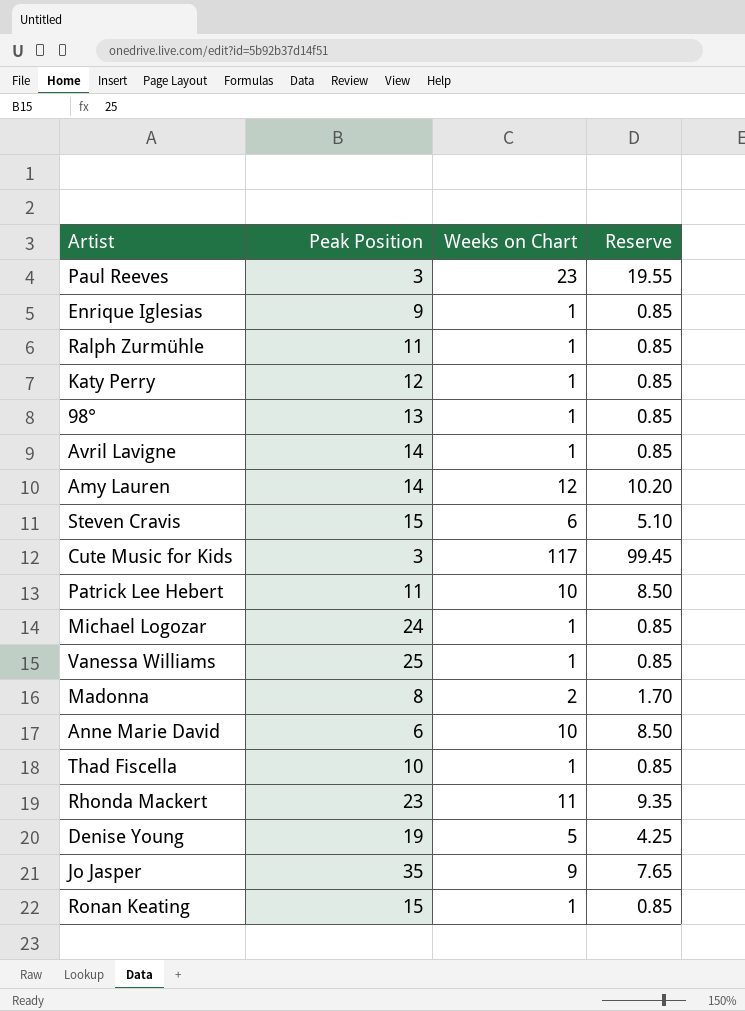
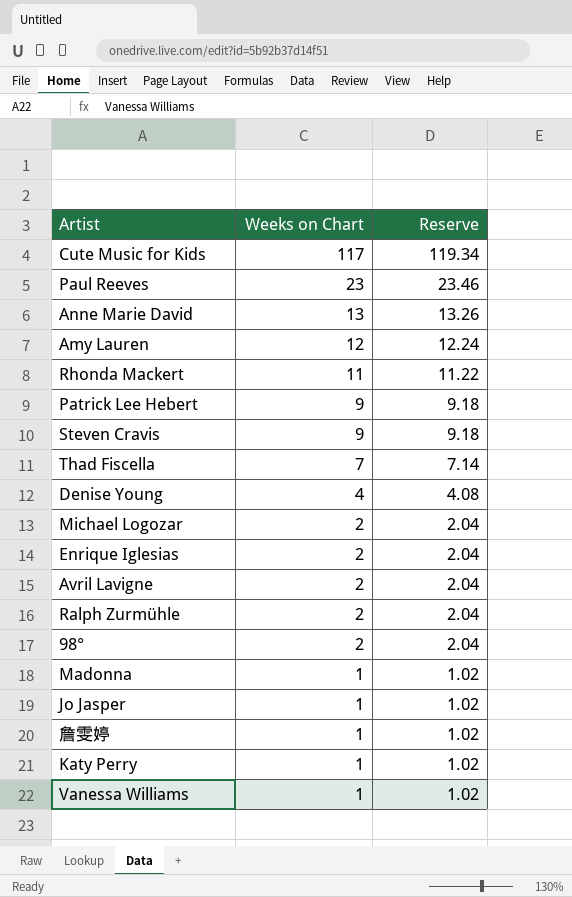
row order: none -> Weeks on Chart descending
column Peak Position | position: 2 -> none
column Reserve | formula: [Weeks on Chart] * 0.85 -> [Weeks on Chart] * 1.02
row Ronan Keating: 15 | 1 | 0.85 -> none
Anne Marie David | Weeks on Chart: 10 -> 13
Patrick Lee Hebert | Weeks on Chart: 10 -> 9
Steven Cravis | Weeks on Chart: 6 -> 9
Thad Fiscella | Weeks on Chart: 1 -> 7
Denise Young | Weeks on Chart: 5 -> 4
Michael Logozar | Weeks on Chart: 1 -> 2
Enrique Iglesias | Weeks on Chart: 1 -> 2
Avril Lavigne | Weeks on Chart: 1 -> 2
Ralph Zurmühle | Weeks on Chart: 1 -> 2
98° | Weeks on Chart: 1 -> 2
Madonna | Weeks on Chart: 2 -> 1
Jo Jasper | Weeks on Chart: 9 -> 1
row 詹雯婷: none -> 1 | 1.02

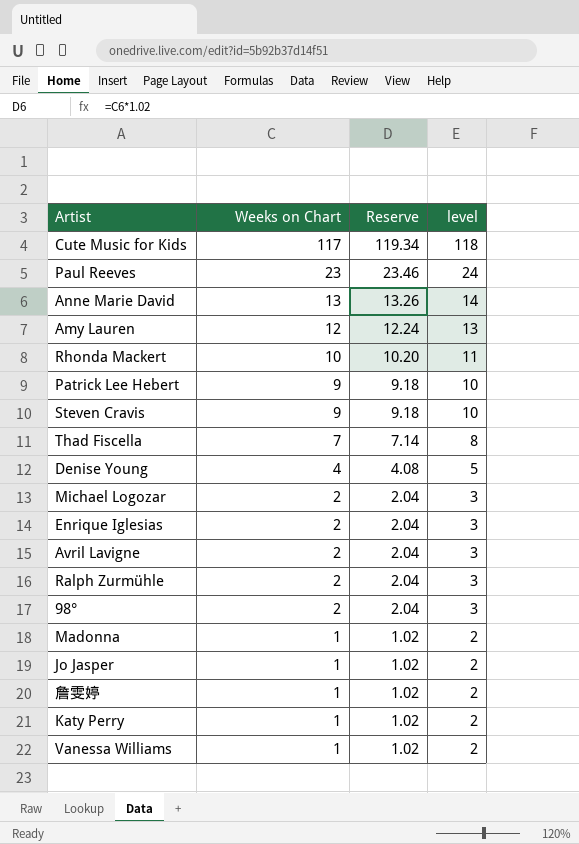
column level | formula: none -> [Weeks on Chart] + 1
Rhonda Mackert | Weeks on Chart: 11 -> 10
Rhonda Mackert | Reserve: 11.22 -> 10.20

